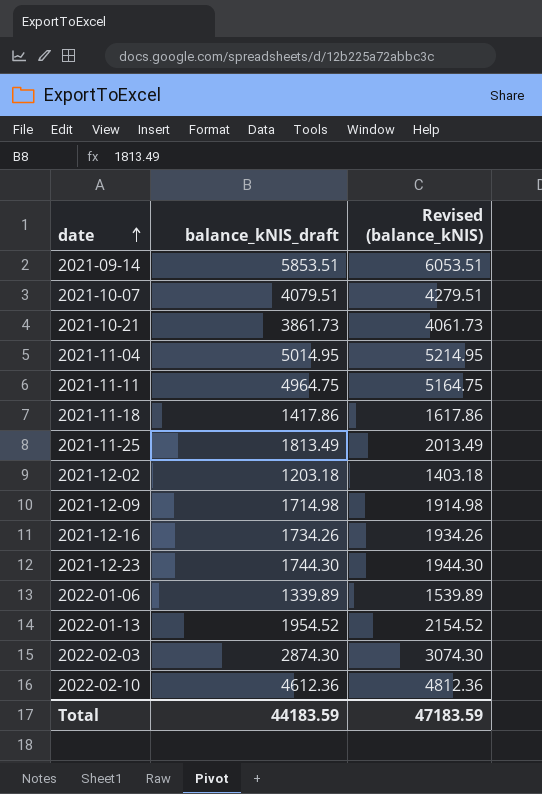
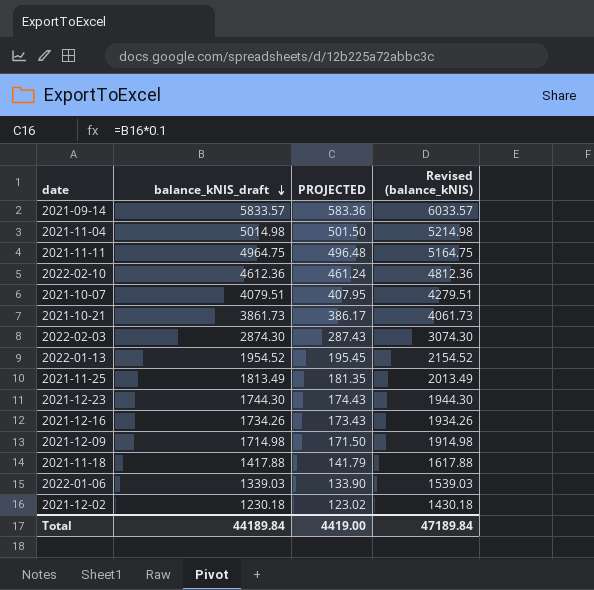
row order: date ascending -> balance_kNIS_draft descending
column PROJECTED | formula: none -> [balance_kNIS_draft] * 0.1
2021-09-14 | balance_kNIS_draft: 5853.51 -> 5833.57
2021-09-14 | Revised (balance_kNIS): 6053.51 -> 6033.57
2021-11-04 | balance_kNIS_draft: 5014.95 -> 5014.98
2021-11-04 | Revised (balance_kNIS): 5214.95 -> 5214.98
2021-11-18 | balance_kNIS_draft: 1417.86 -> 1417.88
2021-11-18 | Revised (balance_kNIS): 1617.86 -> 1617.88
2022-01-06 | balance_kNIS_draft: 1339.89 -> 1339.03
2022-01-06 | Revised (balance_kNIS): 1539.89 -> 1539.03
2021-12-02 | balance_kNIS_draft: 1203.18 -> 1230.18
2021-12-02 | Revised (balance_kNIS): 1403.18 -> 1430.18
Total | balance_kNIS_draft: 44183.59 -> 44189.84
Total | Revised (balance_kNIS): 47183.59 -> 47189.84

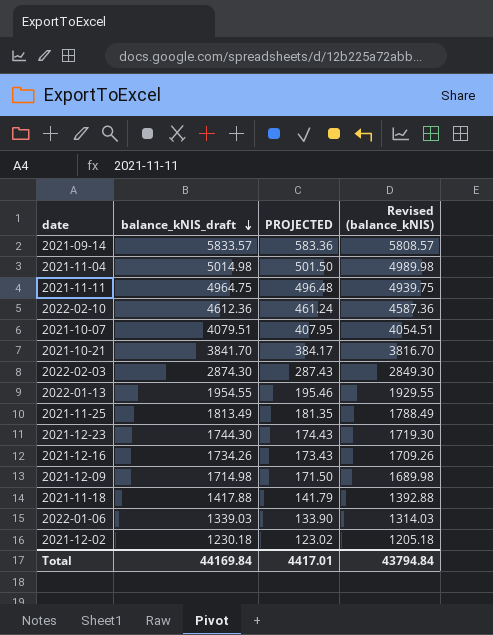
column Revised (balance_kNIS) | formula: [balance_kNIS_draft] + 200 -> [balance_kNIS_draft] - 25
2021-10-21 | balance_kNIS_draft: 3861.73 -> 3841.70
2021-10-21 | PROJECTED: 386.17 -> 384.17
2022-01-13 | balance_kNIS_draft: 1954.52 -> 1954.55
2022-01-13 | PROJECTED: 195.45 -> 195.46
Total | balance_kNIS_draft: 44189.84 -> 44169.84
Total | PROJECTED: 4419.00 -> 4417.01
Total | Revised (balance_kNIS): 47189.84 -> 43794.84

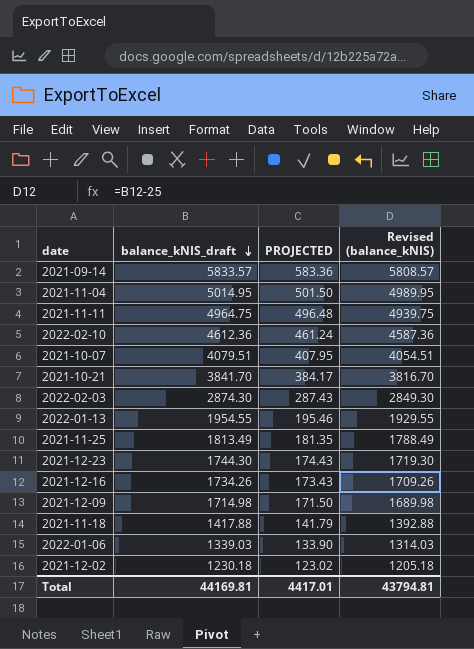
2021-11-04 | balance_kNIS_draft: 5014.98 -> 5014.95
2021-11-04 | Revised (balance_kNIS): 4989.98 -> 4989.95
Total | balance_kNIS_draft: 44169.84 -> 44169.81
Total | Revised (balance_kNIS): 43794.84 -> 43794.81

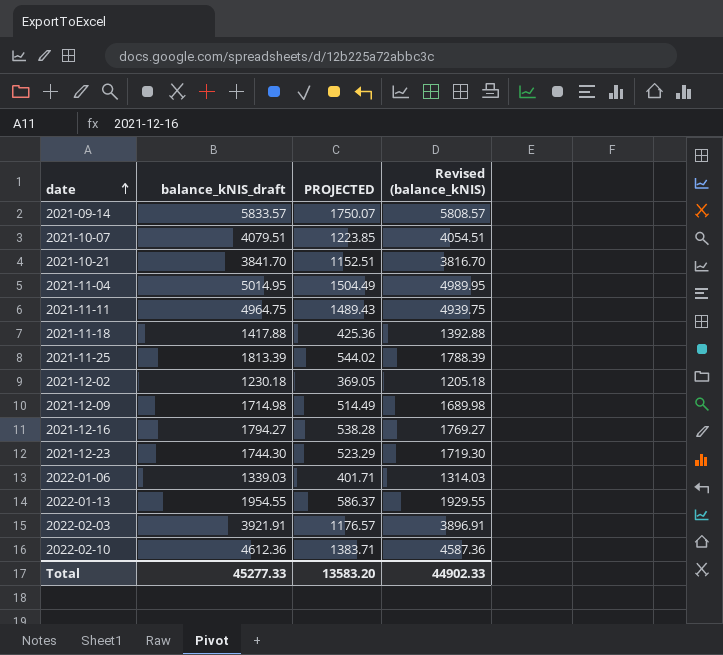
row order: balance_kNIS_draft descending -> date ascending
column PROJECTED | formula: [balance_kNIS_draft] * 0.1 -> [balance_kNIS_draft] * 0.3
2021-11-25 | balance_kNIS_draft: 1813.49 -> 1813.39
2021-11-25 | Revised (balance_kNIS): 1788.49 -> 1788.39
2021-12-16 | balance_kNIS_draft: 1734.26 -> 1794.27
2021-12-16 | Revised (balance_kNIS): 1709.26 -> 1769.27
2022-02-03 | balance_kNIS_draft: 2874.30 -> 3921.91
2022-02-03 | Revised (balance_kNIS): 2849.30 -> 3896.91
Total | balance_kNIS_draft: 44169.81 -> 45277.33
Total | PROJECTED: 4417.01 -> 13583.20
Total | Revised (balance_kNIS): 43794.81 -> 44902.33

